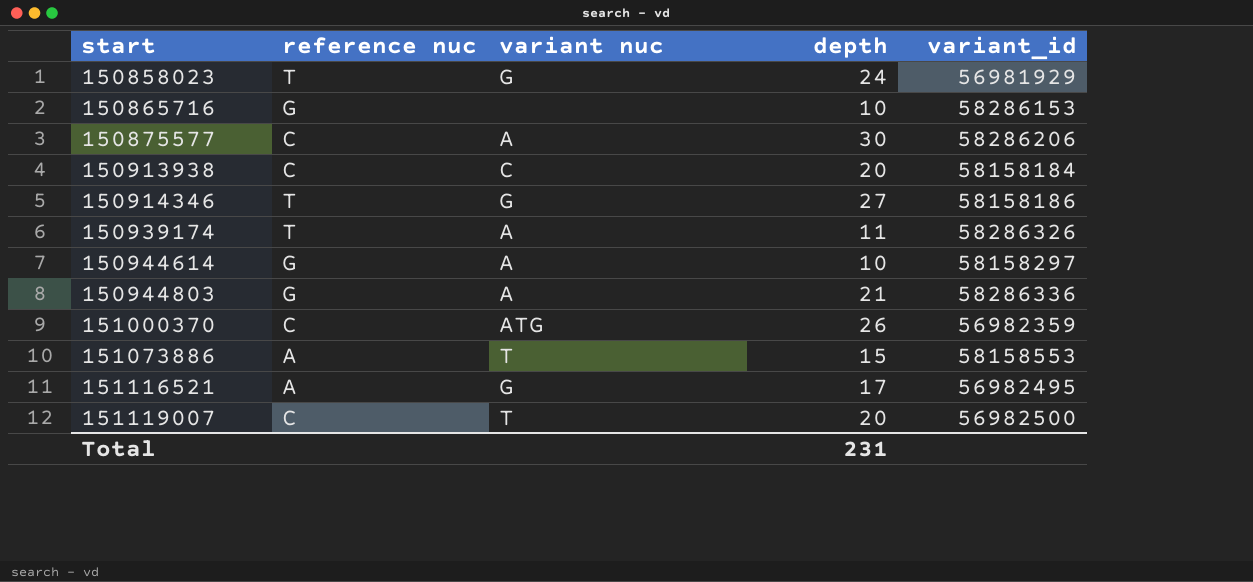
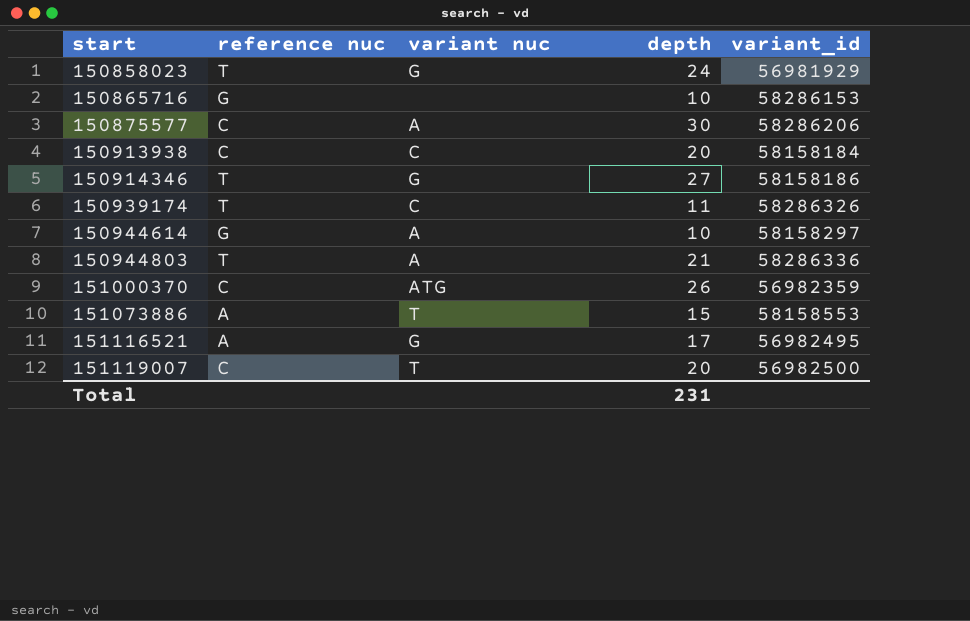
150939174 | variant nuc: A -> C
150944803 | reference nuc: G -> T

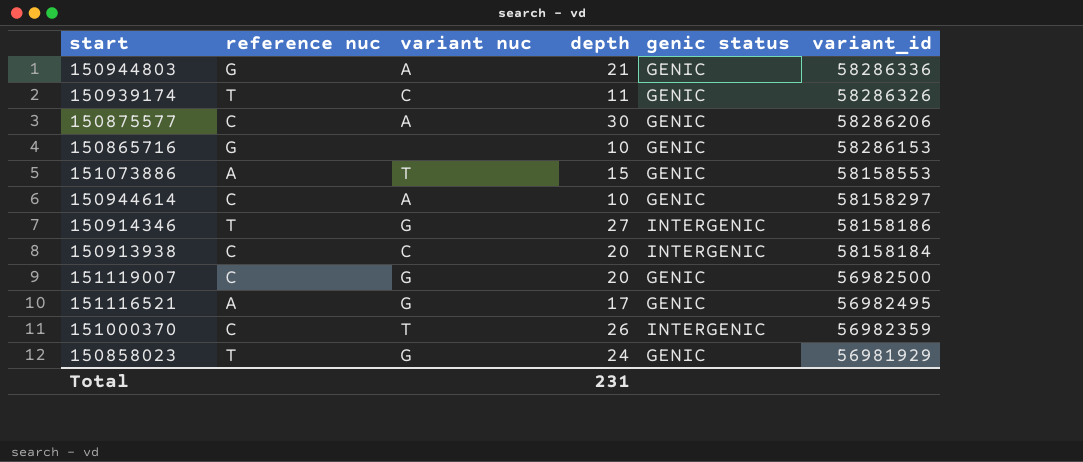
row order: start ascending -> variant_id descending
column genic status | position: none -> 5
150944803 | reference nuc: T -> G
150944614 | reference nuc: G -> C
151119007 | variant nuc: T -> G
151000370 | variant nuc: ATG -> T

